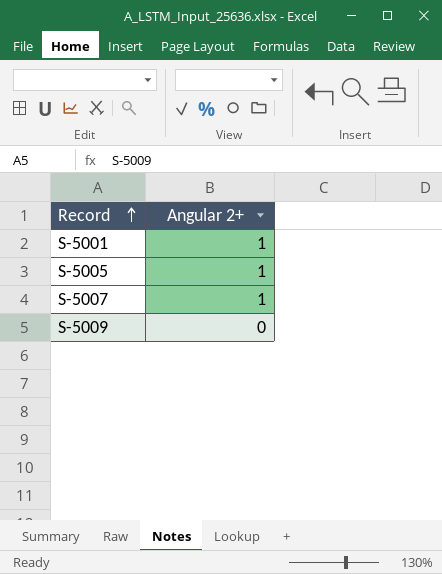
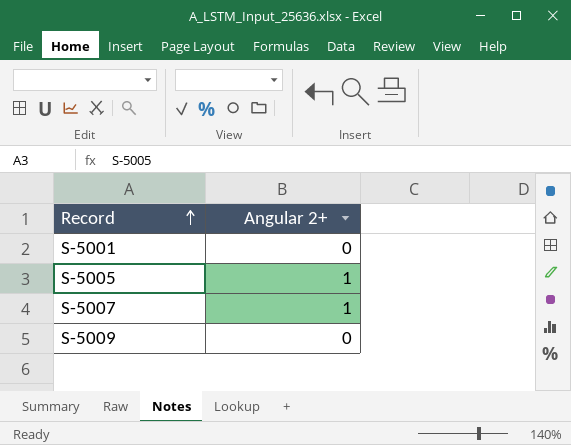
S-5001 | Angular 2+: 1 -> 0

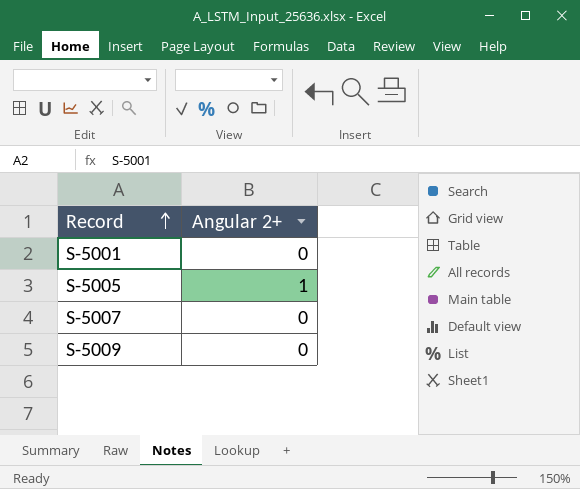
S-5007 | Angular 2+: 1 -> 0

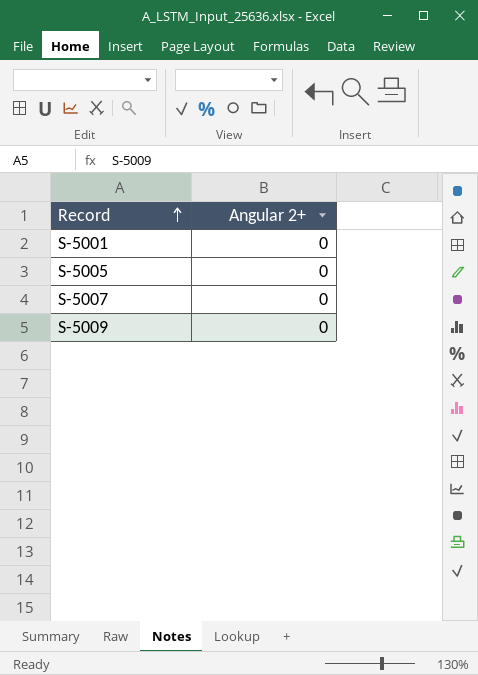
S-5005 | Angular 2+: 1 -> 0

